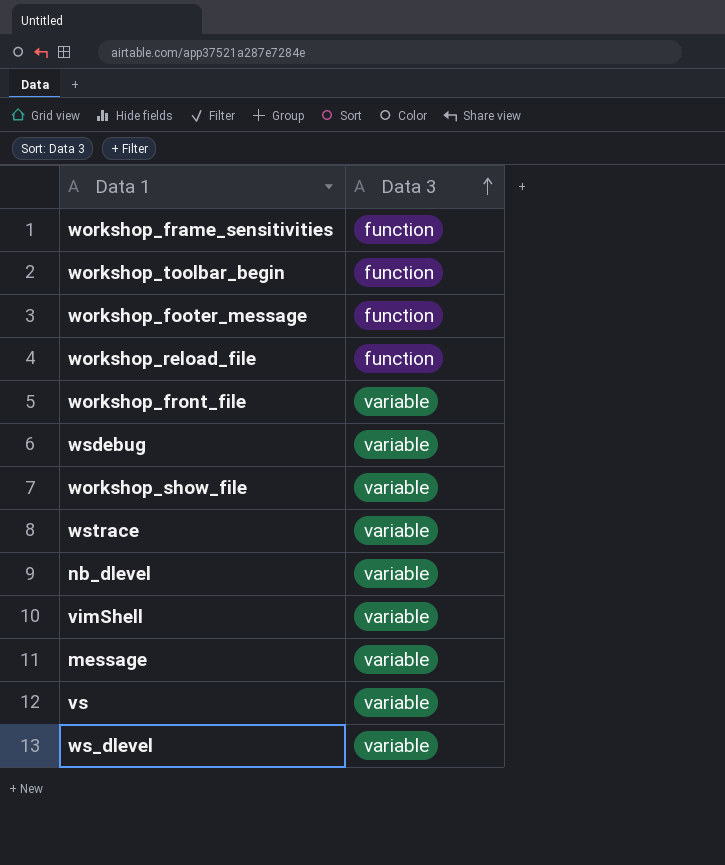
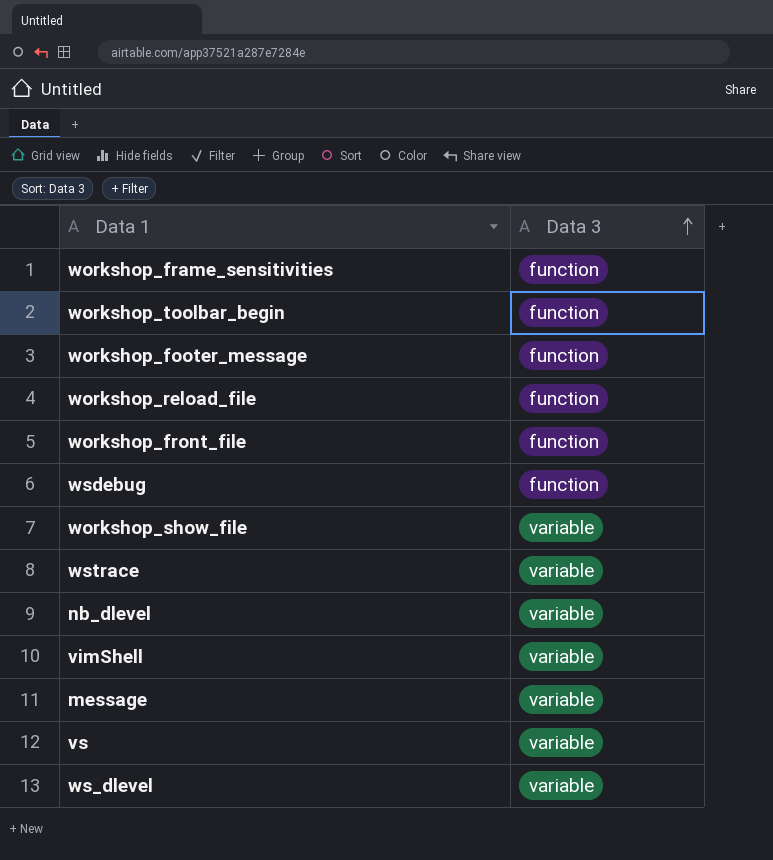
workshop_front_file | Data 3: variable -> function
wsdebug | Data 3: variable -> function

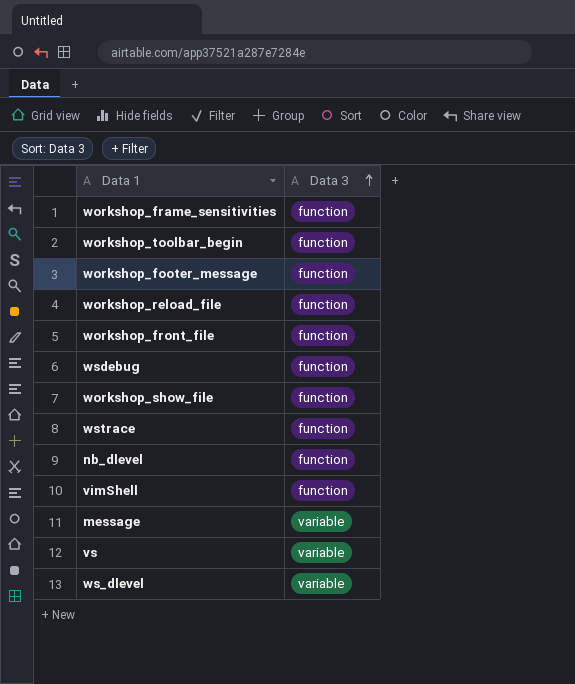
workshop_show_file | Data 3: variable -> function
wstrace | Data 3: variable -> function
nb_dlevel | Data 3: variable -> function
vimShell | Data 3: variable -> function

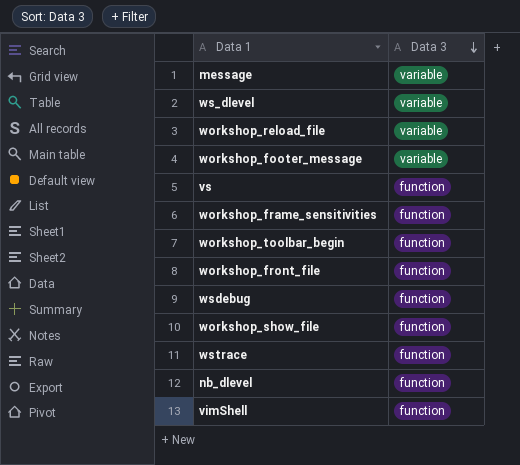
row order: Data 3 ascending -> Data 3 descending
workshop_reload_file | Data 3: function -> variable
workshop_footer_message | Data 3: function -> variable
vs | Data 3: variable -> function

